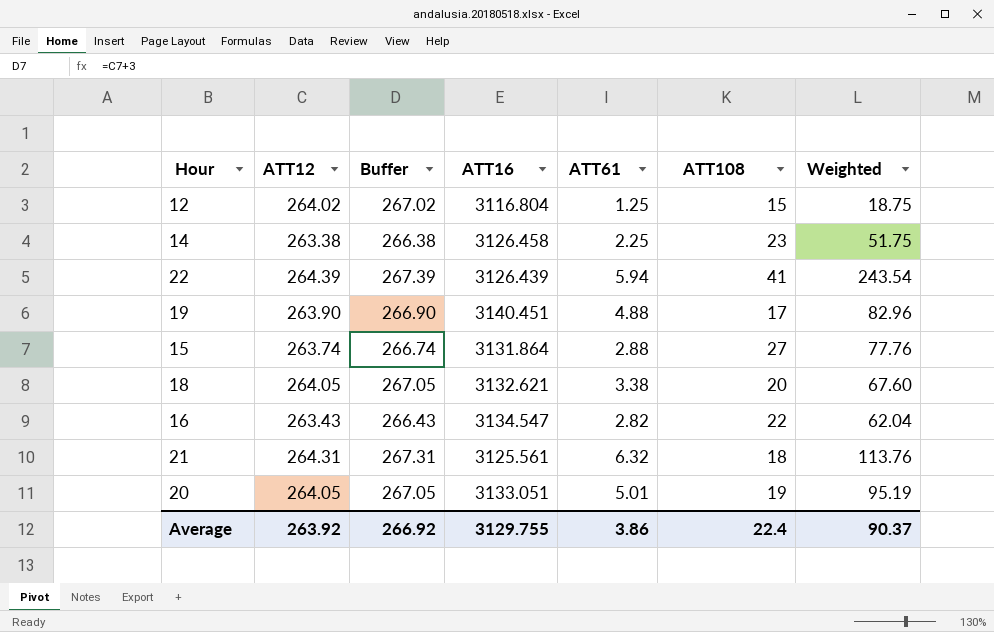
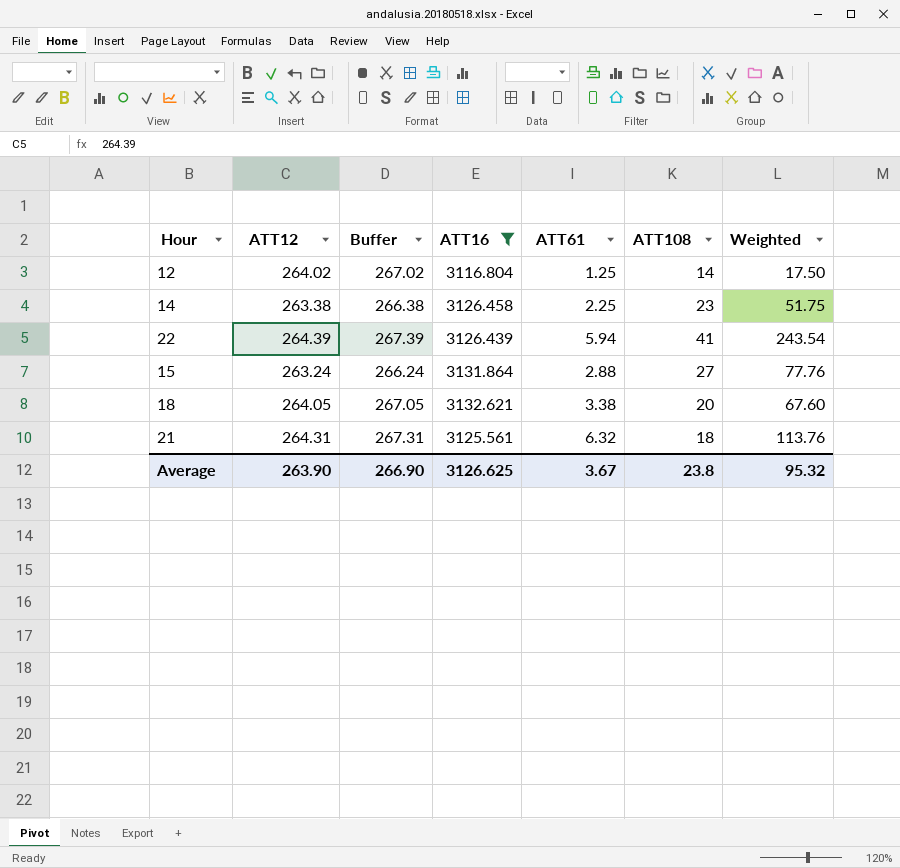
filter: none -> ATT16 <= 3132.621
12 | ATT108: 15 -> 14
12 | Weighted: 18.75 -> 17.50
15 | ATT12: 263.74 -> 263.24
15 | Buffer: 266.74 -> 266.24
Average | ATT12: 263.92 -> 263.90
Average | Buffer: 266.92 -> 266.90
Average | ATT16: 3129.755 -> 3126.625
Average | ATT61: 3.86 -> 3.67
Average | ATT108: 22.4 -> 23.8
Average | Weighted: 90.37 -> 95.32

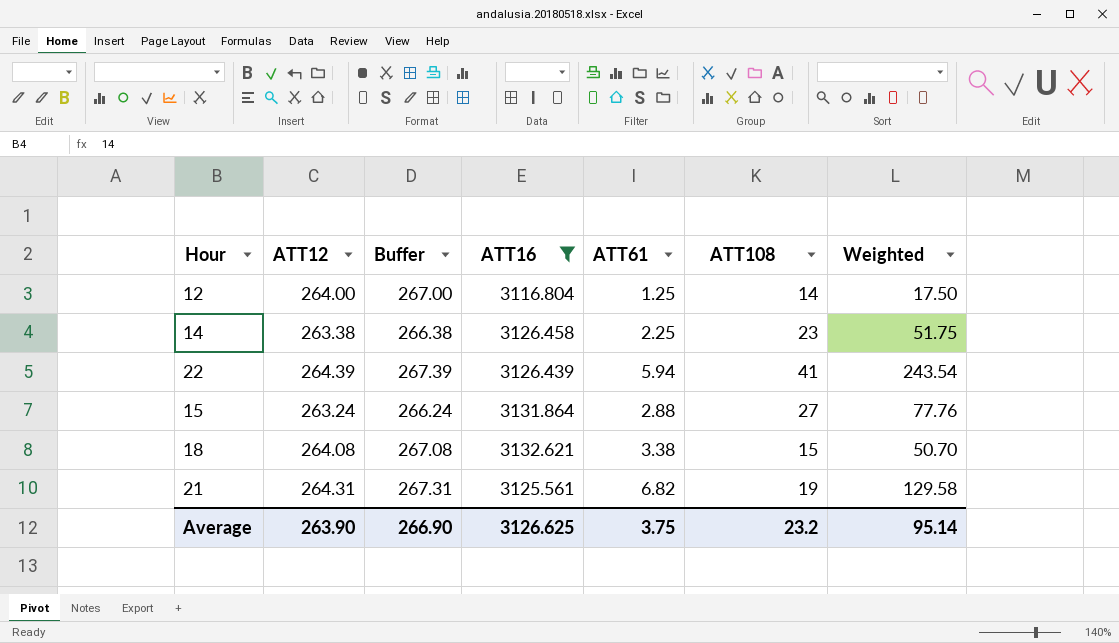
12 | ATT12: 264.02 -> 264.00
12 | Buffer: 267.02 -> 267.00
18 | ATT12: 264.05 -> 264.08
18 | Buffer: 267.05 -> 267.08
18 | ATT108: 20 -> 15
18 | Weighted: 67.60 -> 50.70
21 | ATT61: 6.32 -> 6.82
21 | ATT108: 18 -> 19
21 | Weighted: 113.76 -> 129.58
Average | ATT61: 3.67 -> 3.75
Average | ATT108: 23.8 -> 23.2
Average | Weighted: 95.32 -> 95.14

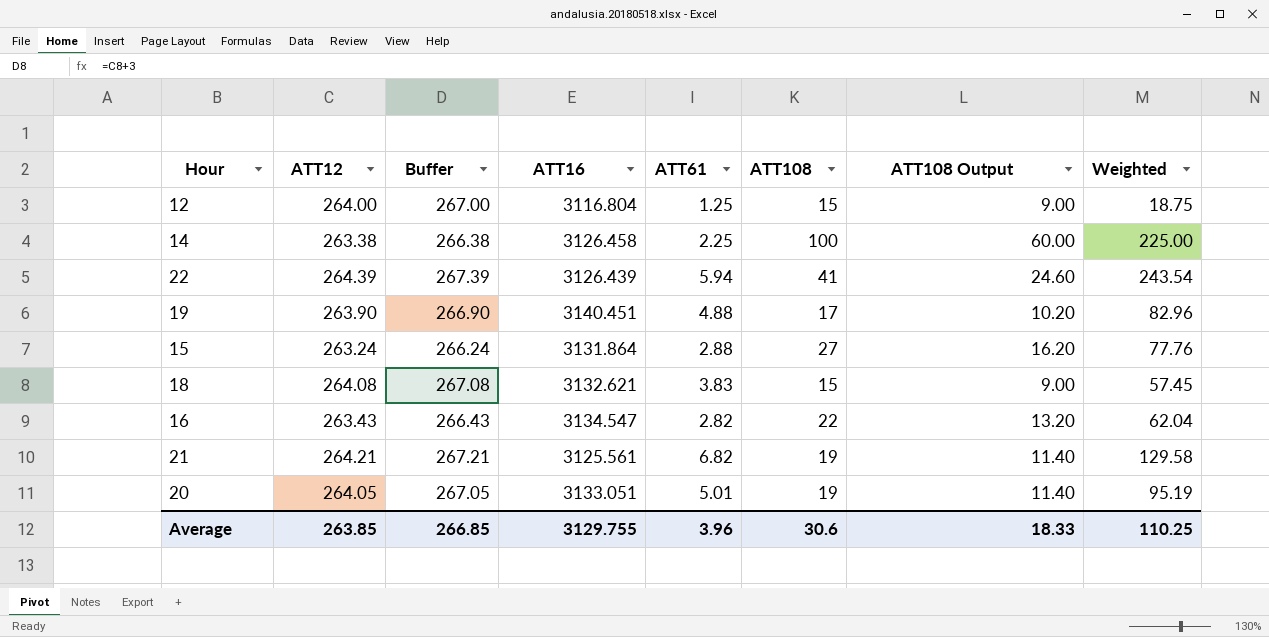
filter: ATT16 <= 3132.621 -> none
column ATT108 Output | formula: none -> [ATT108] * 0.6
12 | ATT108: 14 -> 15
12 | Weighted: 17.50 -> 18.75
14 | ATT108: 23 -> 100
14 | Weighted: 51.75 -> 225.00
18 | ATT61: 3.38 -> 3.83
18 | Weighted: 50.70 -> 57.45
21 | ATT12: 264.31 -> 264.21
21 | Buffer: 267.31 -> 267.21
Average | ATT12: 263.90 -> 263.85
Average | Buffer: 266.90 -> 266.85
Average | ATT16: 3126.625 -> 3129.755
Average | ATT61: 3.75 -> 3.96
Average | ATT108: 23.2 -> 30.6
Average | Weighted: 95.14 -> 110.25

